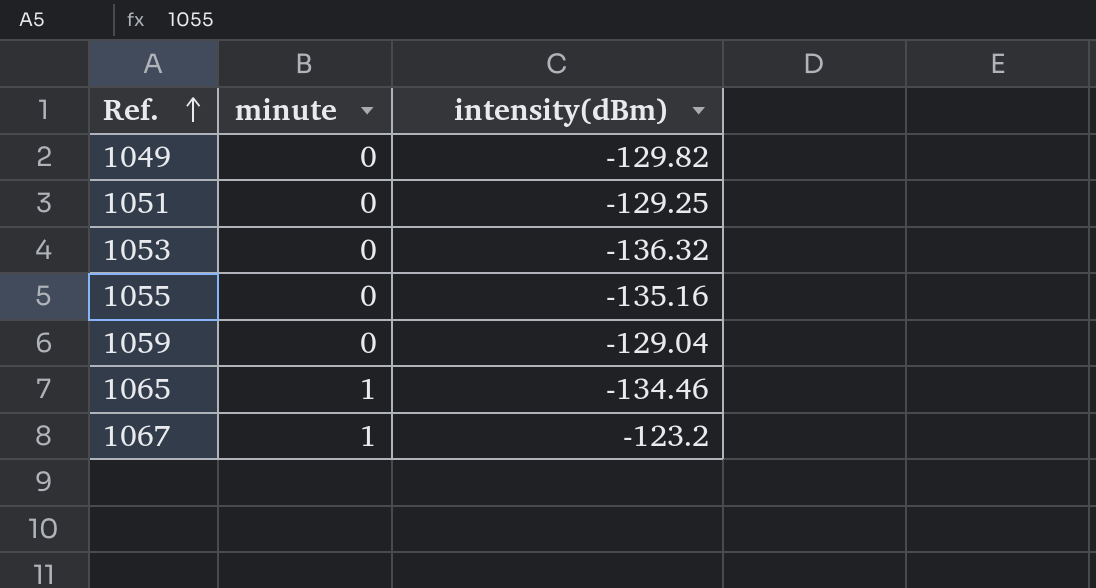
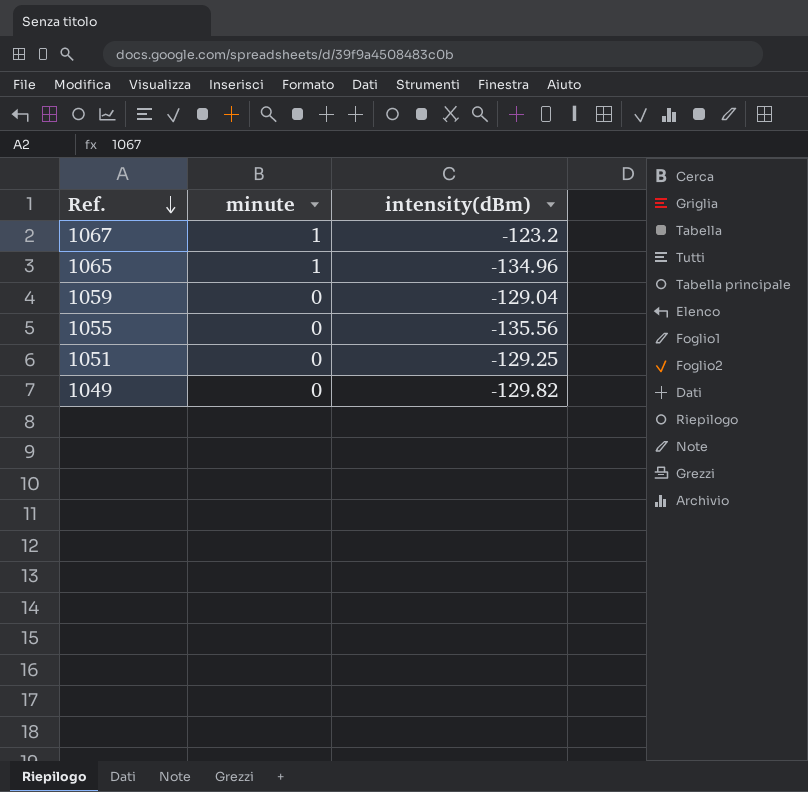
row order: Ref. ascending -> Ref. descending
row 1053: 0 | -136.32 -> none
1065 | intensity(dBm): -134.46 -> -134.96
1055 | intensity(dBm): -135.16 -> -135.56

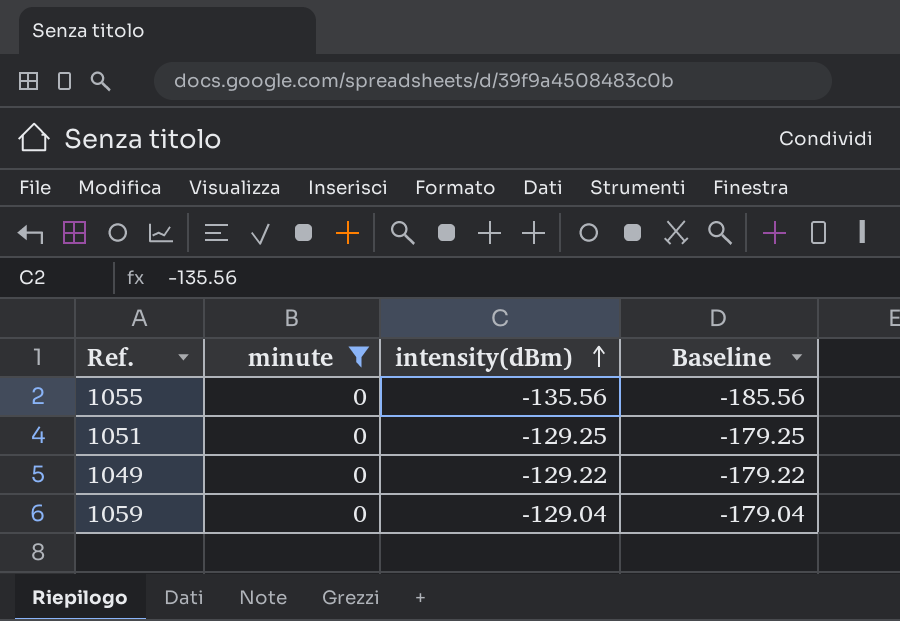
filter: none -> minute = 0
row order: Ref. descending -> intensity(dBm) ascending
column Baseline | formula: none -> [intensity(dBm)] - 50
1049 | intensity(dBm): -129.82 -> -129.22

